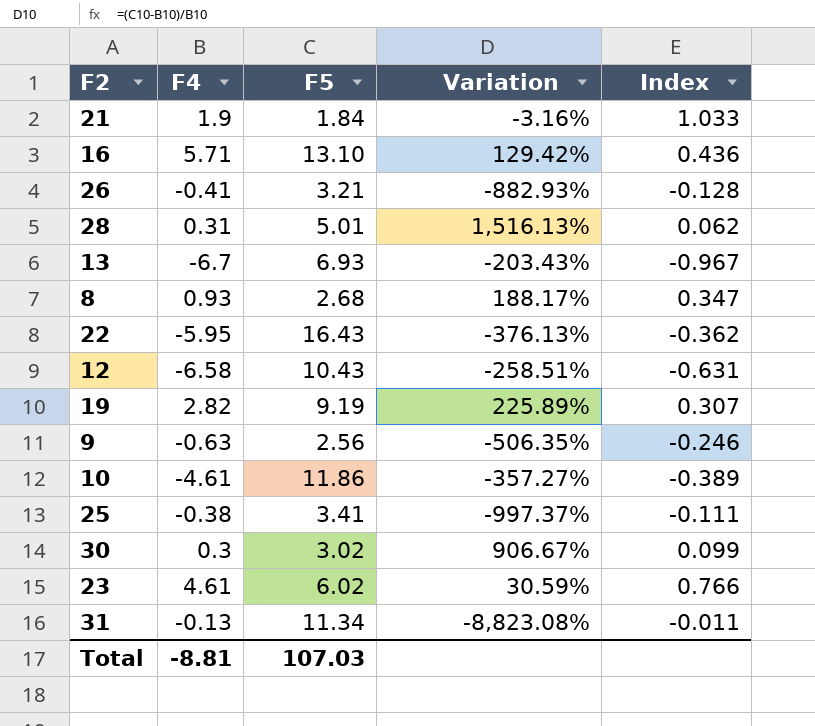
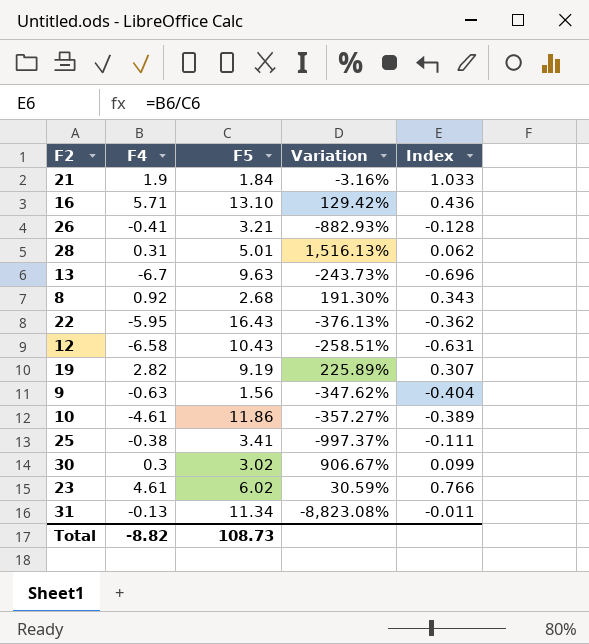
13 | F5: 6.93 -> 9.63
13 | Variation: -203.43% -> -243.73%
13 | Index: -0.967 -> -0.696
8 | F4: 0.93 -> 0.92
8 | Variation: 188.17% -> 191.30%
8 | Index: 0.347 -> 0.343
9 | F5: 2.56 -> 1.56
9 | Variation: -506.35% -> -347.62%
9 | Index: -0.246 -> -0.404
Total | F4: -8.81 -> -8.82
Total | F5: 107.03 -> 108.73

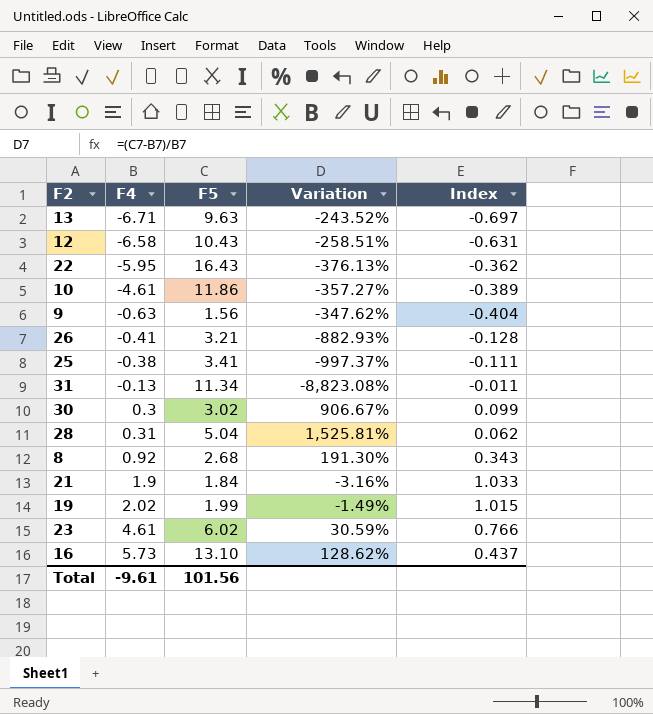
row order: none -> F4 ascending
13 | F4: -6.7 -> -6.71
13 | Variation: -243.73% -> -243.52%
13 | Index: -0.696 -> -0.697
28 | F5: 5.01 -> 5.04
28 | Variation: 1,516.13% -> 1,525.81%
19 | F4: 2.82 -> 2.02
19 | F5: 9.19 -> 1.99
19 | Variation: 225.89% -> -1.49%
19 | Index: 0.307 -> 1.015
16 | F4: 5.71 -> 5.73
16 | Variation: 129.42% -> 128.62%
16 | Index: 0.436 -> 0.437
Total | F4: -8.82 -> -9.61
Total | F5: 108.73 -> 101.56

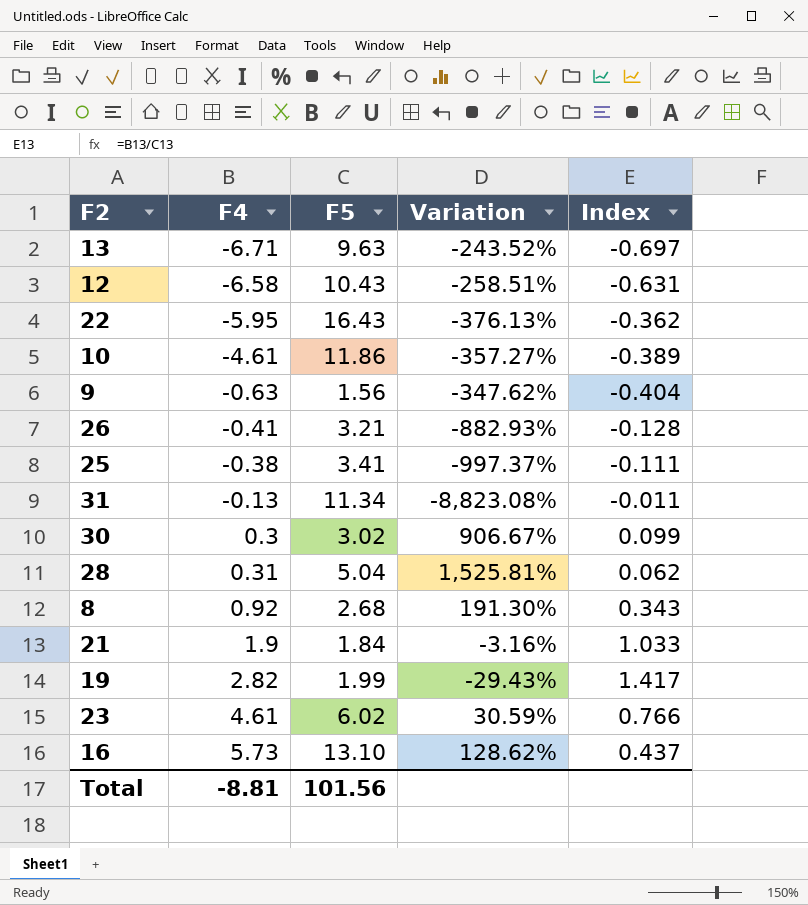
19 | F4: 2.02 -> 2.82
19 | Variation: -1.49% -> -29.43%
19 | Index: 1.015 -> 1.417
Total | F4: -9.61 -> -8.81

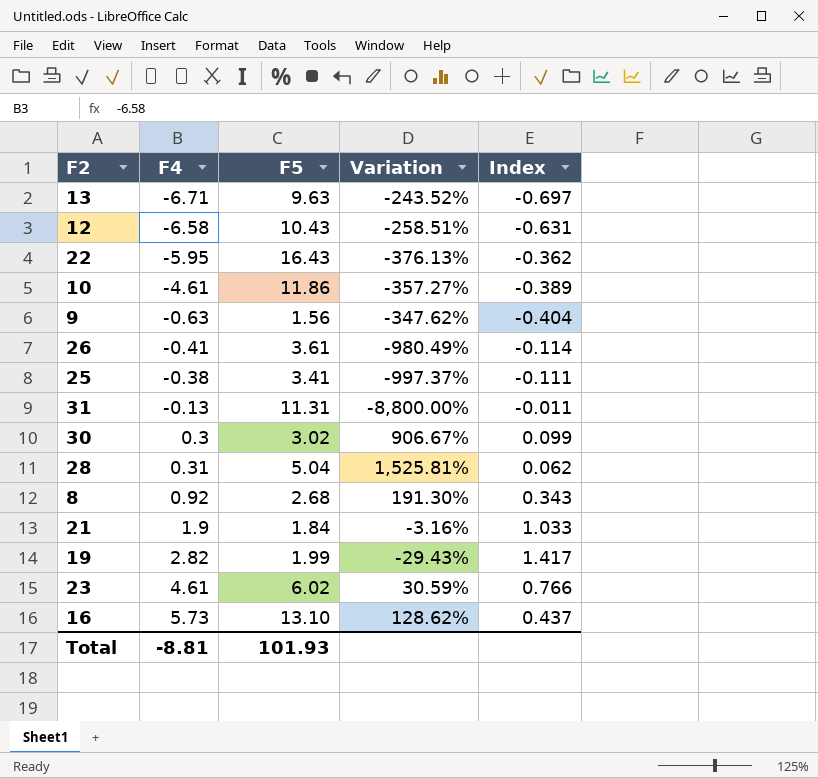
26 | F5: 3.21 -> 3.61
26 | Variation: -882.93% -> -980.49%
26 | Index: -0.128 -> -0.114
31 | F5: 11.34 -> 11.31
31 | Variation: -8,823.08% -> -8,800.00%
Total | F5: 101.56 -> 101.93

